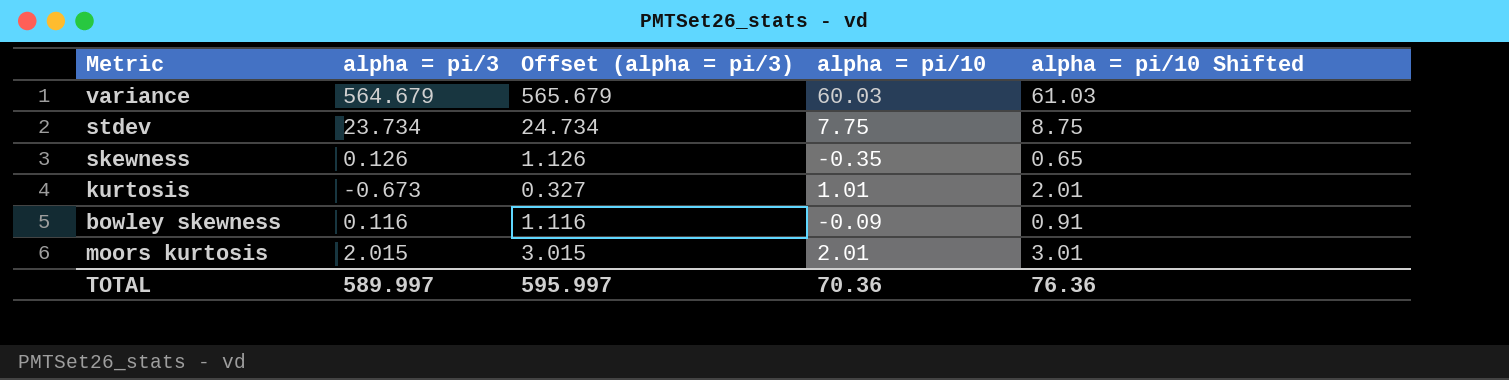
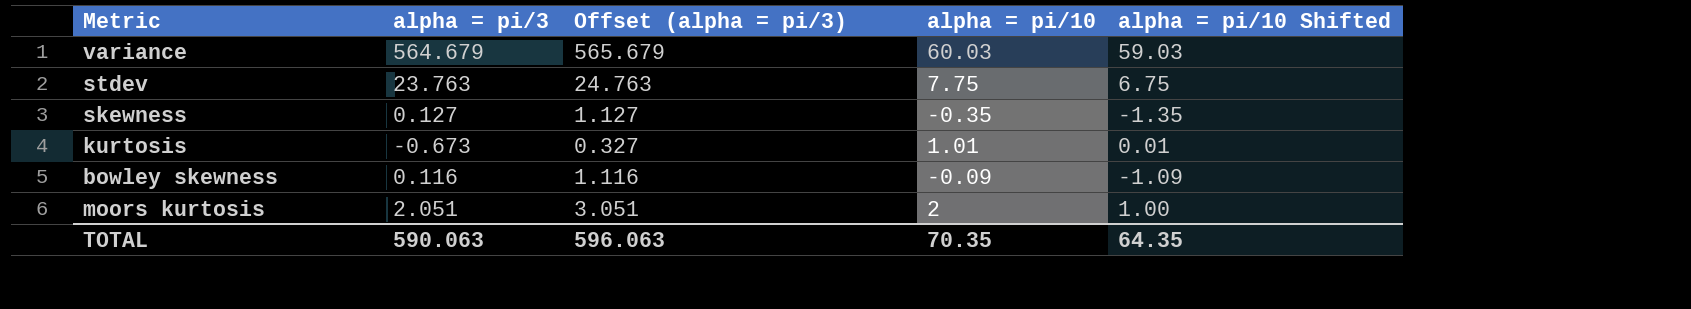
column alpha = pi/10 Shifted | formula: [alpha = pi/10] + 1 -> [alpha = pi/10] - 1
stdev | alpha = pi/3: 23.734 -> 23.763
stdev | Offset (alpha = pi/3): 24.734 -> 24.763
skewness | alpha = pi/3: 0.126 -> 0.127
skewness | Offset (alpha = pi/3): 1.126 -> 1.127
moors kurtosis | alpha = pi/3: 2.015 -> 2.051
moors kurtosis | Offset (alpha = pi/3): 3.015 -> 3.051
moors kurtosis | alpha = pi/10: 2.01 -> 2
TOTAL | alpha = pi/3: 589.997 -> 590.063
TOTAL | Offset (alpha = pi/3): 595.997 -> 596.063
TOTAL | alpha = pi/10: 70.36 -> 70.35
TOTAL | alpha = pi/10 Shifted: 76.36 -> 64.35

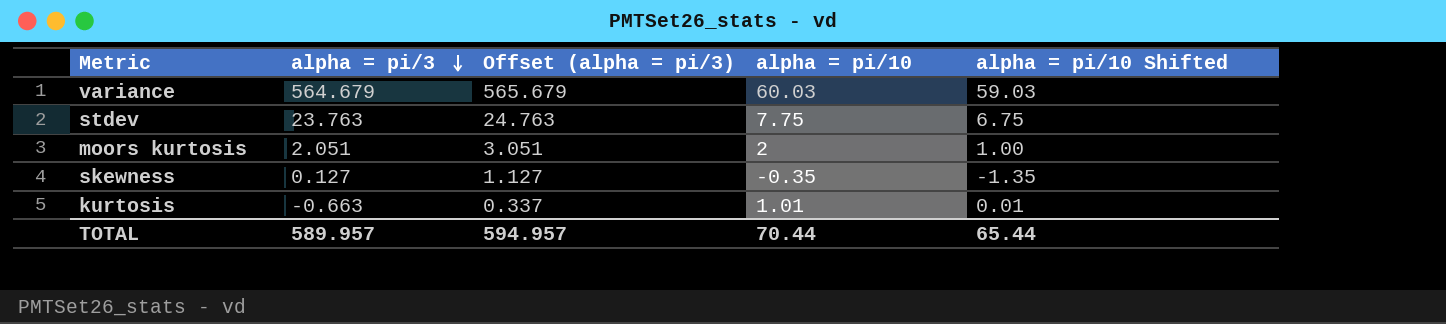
row order: none -> alpha = pi/3 descending
row bowley skewness: 0.116 | 1.116 | -0.09 | -1.09 -> none
kurtosis | alpha = pi/3: -0.673 -> -0.663
kurtosis | Offset (alpha = pi/3): 0.327 -> 0.337
TOTAL | alpha = pi/3: 590.063 -> 589.957
TOTAL | Offset (alpha = pi/3): 596.063 -> 594.957
TOTAL | alpha = pi/10: 70.35 -> 70.44
TOTAL | alpha = pi/10 Shifted: 64.35 -> 65.44

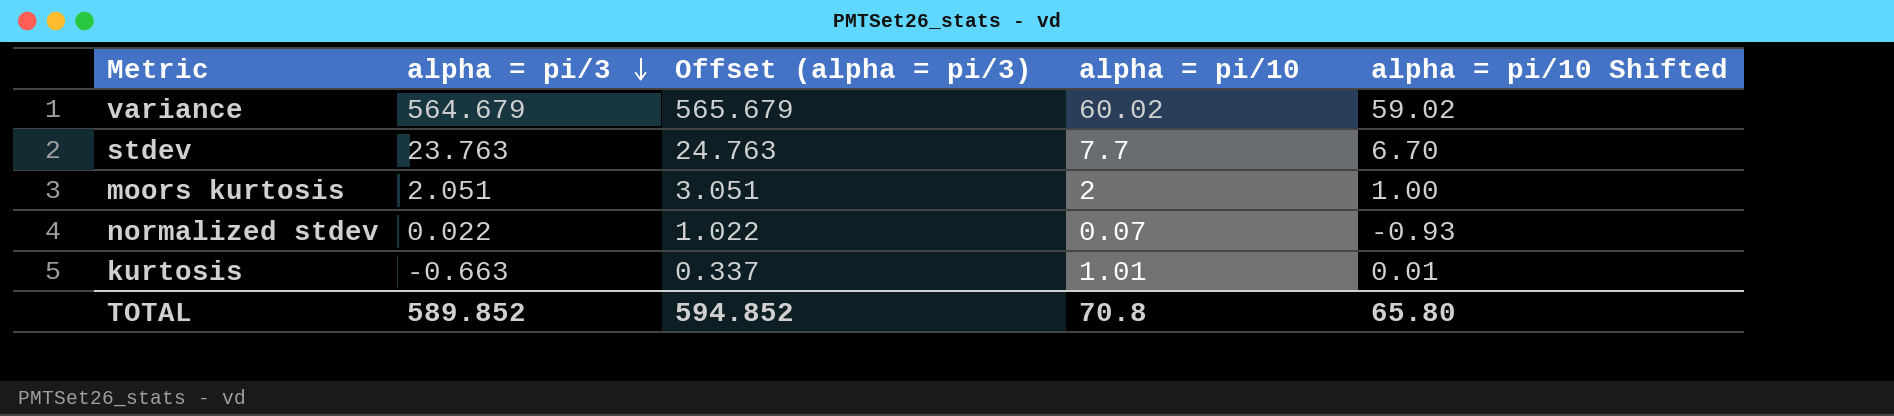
row skewness: 0.127 | 1.127 | -0.35 | -1.35 -> none
variance | alpha = pi/10: 60.03 -> 60.02
variance | alpha = pi/10 Shifted: 59.03 -> 59.02
stdev | alpha = pi/10: 7.75 -> 7.7
stdev | alpha = pi/10 Shifted: 6.75 -> 6.70
row normalized stdev: none -> 0.022 | 1.022 | 0.07 | -0.93
TOTAL | alpha = pi/3: 589.957 -> 589.852
TOTAL | Offset (alpha = pi/3): 594.957 -> 594.852
TOTAL | alpha = pi/10: 70.44 -> 70.8
TOTAL | alpha = pi/10 Shifted: 65.44 -> 65.80

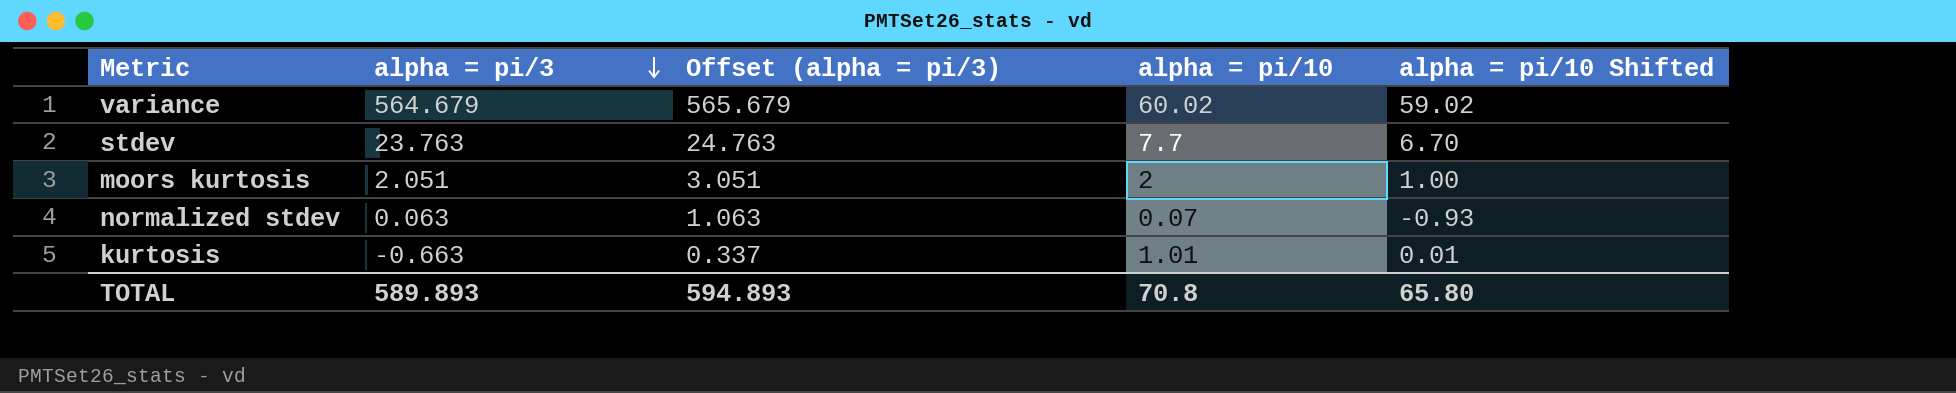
normalized stdev | alpha = pi/3: 0.022 -> 0.063
normalized stdev | Offset (alpha = pi/3): 1.022 -> 1.063
TOTAL | alpha = pi/3: 589.852 -> 589.893
TOTAL | Offset (alpha = pi/3): 594.852 -> 594.893

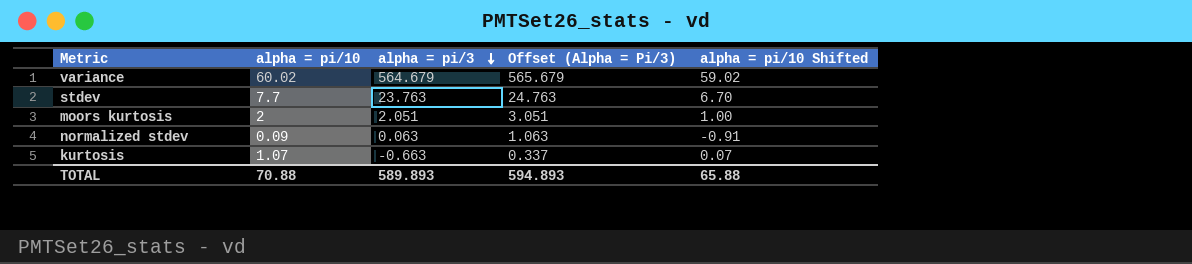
column alpha = pi/10 | position: 4 -> 2
column name: Offset (alpha = pi/3) -> Offset (Alpha = Pi/3)
normalized stdev | alpha = pi/10: 0.07 -> 0.09
normalized stdev | alpha = pi/10 Shifted: -0.93 -> -0.91
kurtosis | alpha = pi/10: 1.01 -> 1.07
kurtosis | alpha = pi/10 Shifted: 0.01 -> 0.07
TOTAL | alpha = pi/10: 70.8 -> 70.88
TOTAL | alpha = pi/10 Shifted: 65.80 -> 65.88

